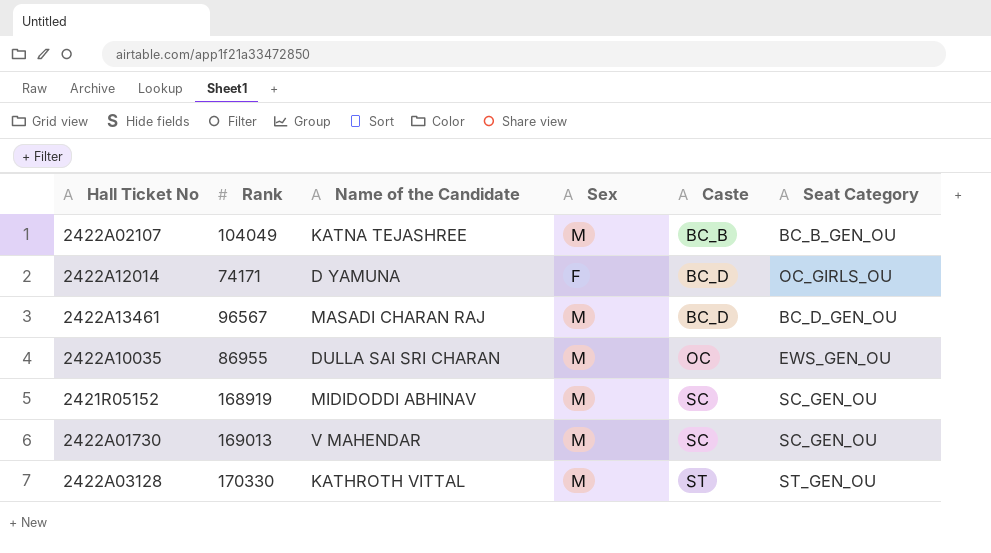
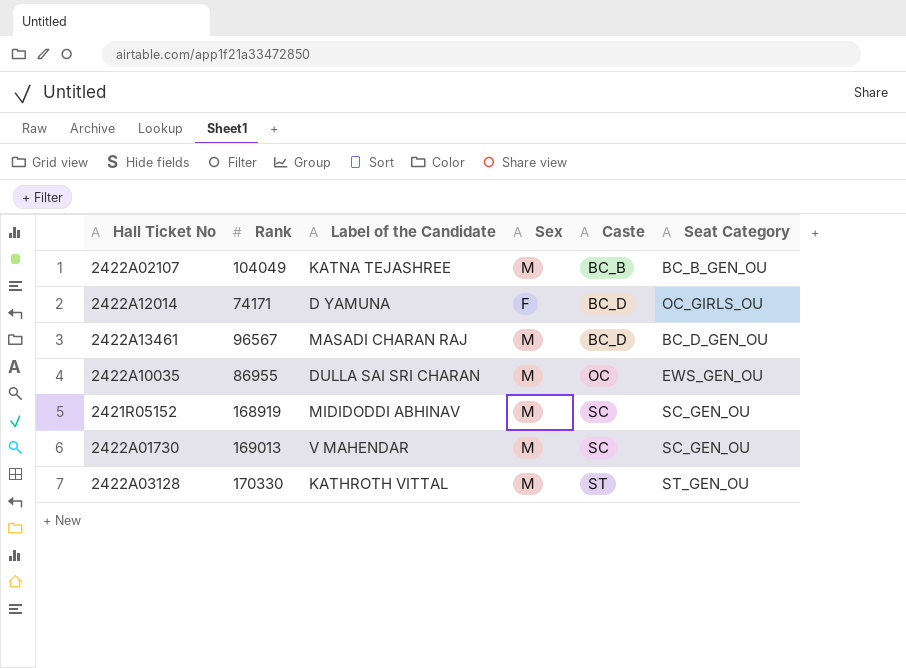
column name: Name of the Candidate -> Label of the Candidate

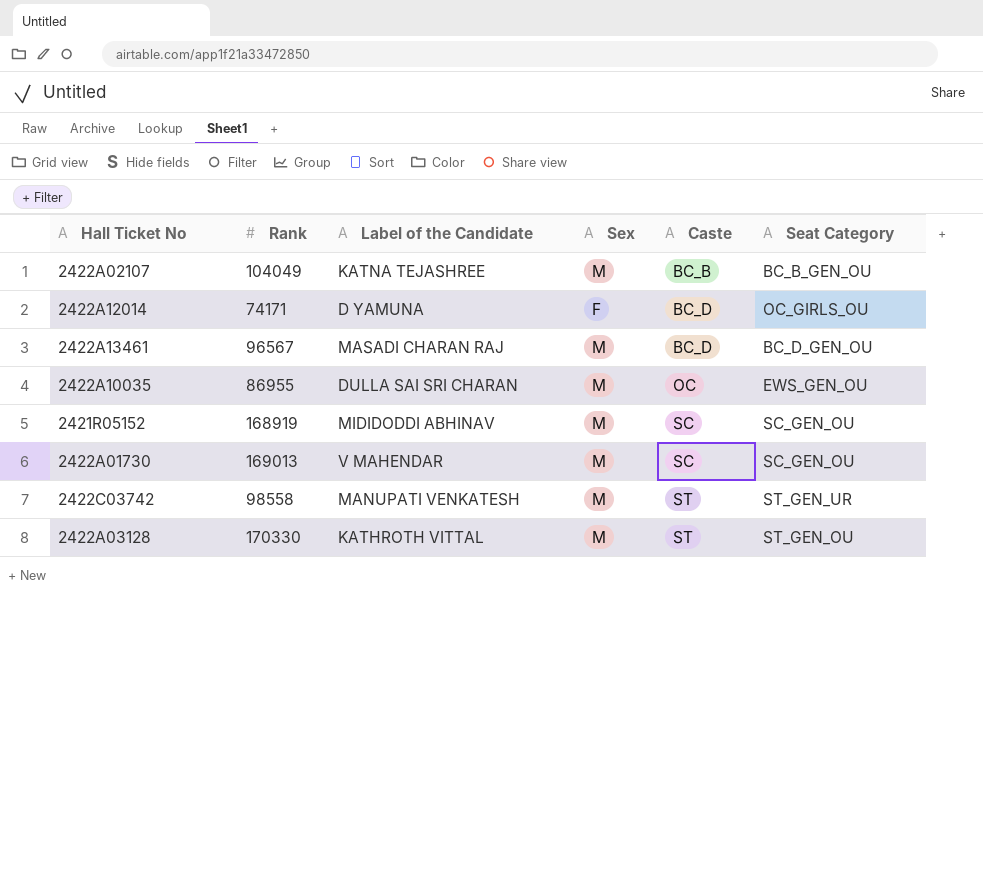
row 2422C03742: none -> 98558 | MANUPATI VENKATESH | M | ST | ST_GEN_UR

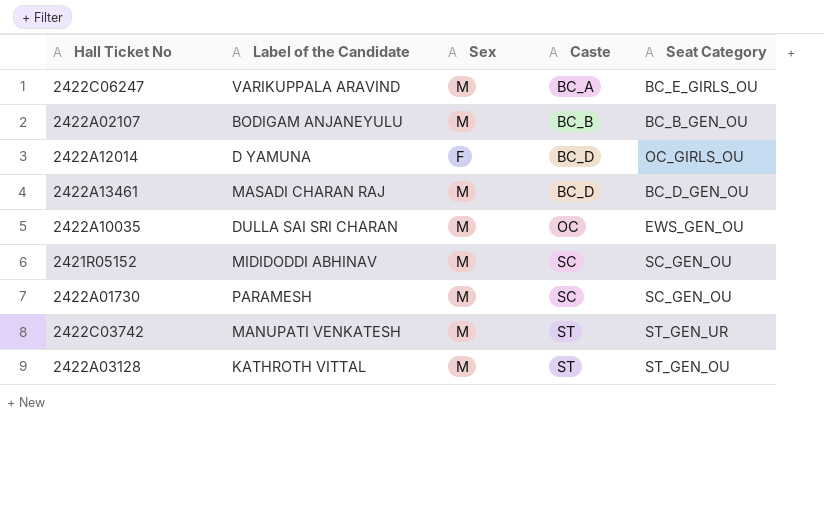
column Rank | position: 2 -> none
row 2422C06247: none -> VARIKUPPALA ARAVIND | M | BC_A | BC_E_GIRLS_OU
2422A02107 | Label of the Candidate: KATNA TEJASHREE -> BODIGAM ANJANEYULU
2422A01730 | Label of the Candidate: V MAHENDAR -> PARAMESH

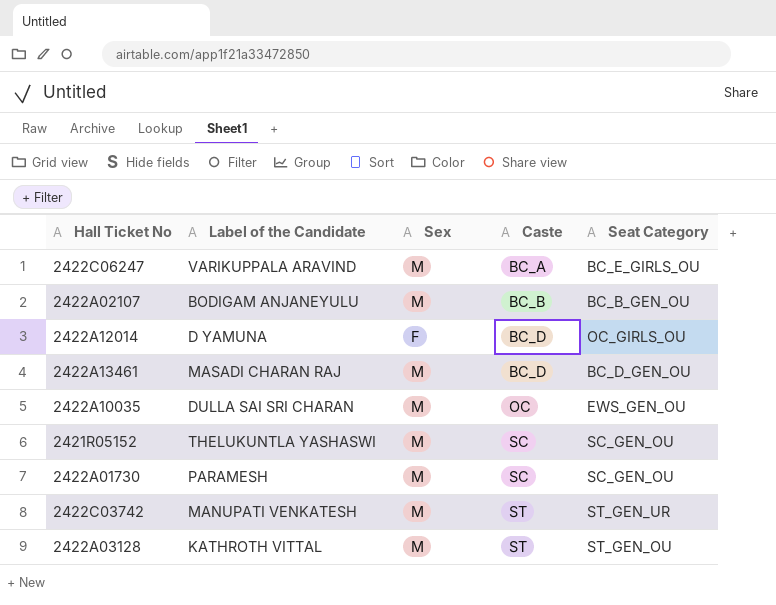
2421R05152 | Label of the Candidate: MIDIDODDI ABHINAV -> THELUKUNTLA YASHASWI

